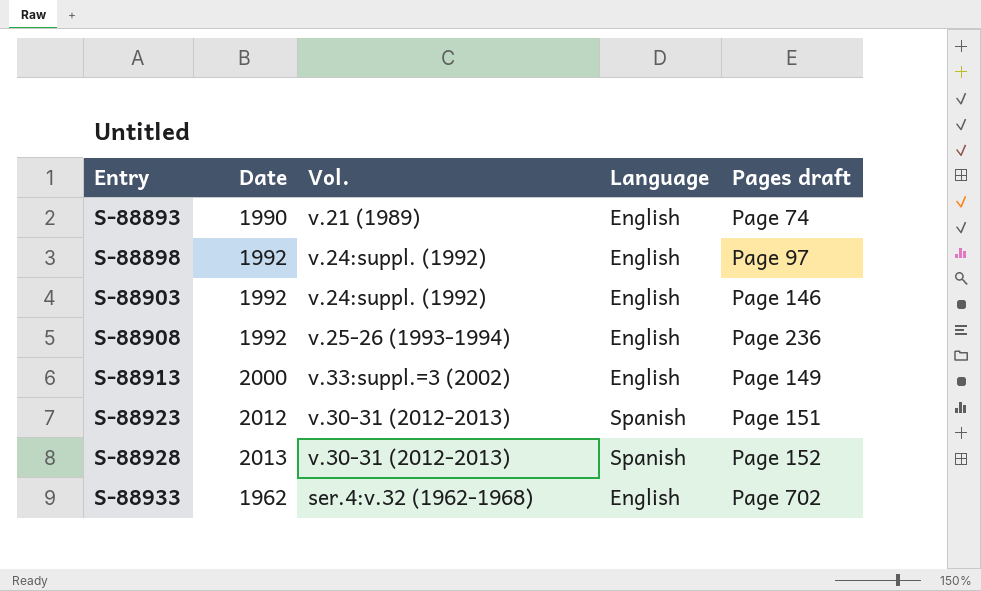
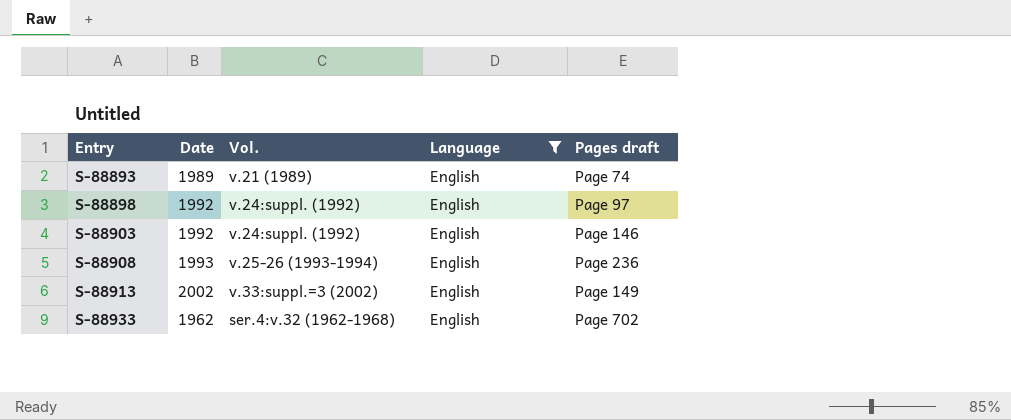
filter: none -> Language = English
S-88893 | Date: 1990 -> 1989
S-88908 | Date: 1992 -> 1993
S-88913 | Date: 2000 -> 2002

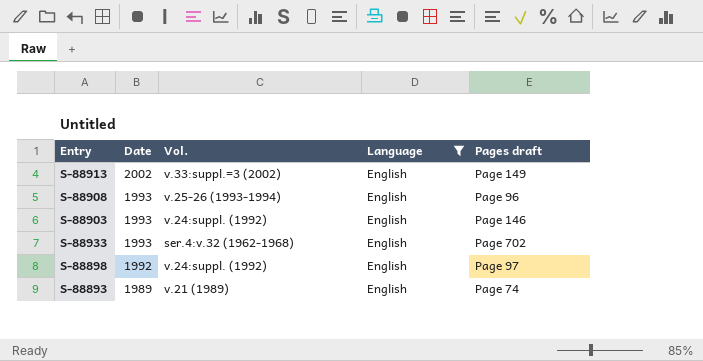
row order: Entry ascending -> Date descending
S-88908 | Pages draft: Page 236 -> Page 96
S-88903 | Date: 1992 -> 1993
S-88933 | Date: 1962 -> 1993

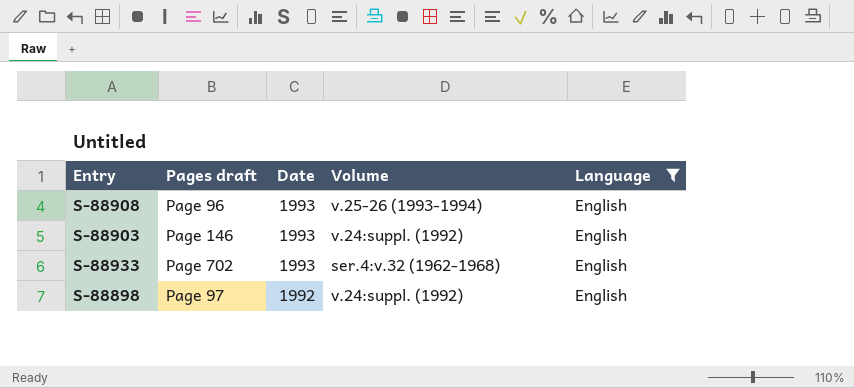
column Pages draft | position: 5 -> 2
column name: Vol. -> Volume
row S-88913: 2002 | v.33:suppl.=3 (2002) | English | Page 149 -> none
row S-88893: 1989 | v.21 (1989) | English | Page 74 -> none

